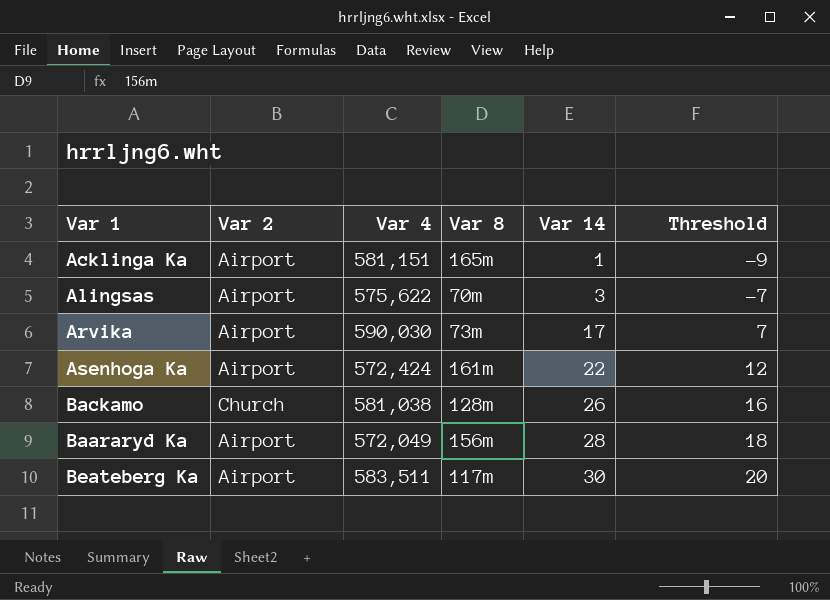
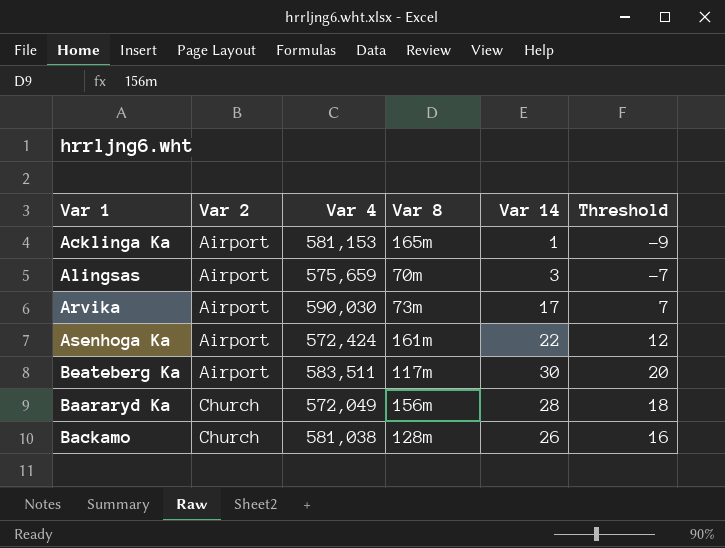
row order: Var 14 ascending -> Var 2 ascending
Acklinga Ka | Var 4: 581,151 -> 581,153
Alingsas | Var 4: 575,622 -> 575,659
Baararyd Ka | Var 2: Airport -> Church

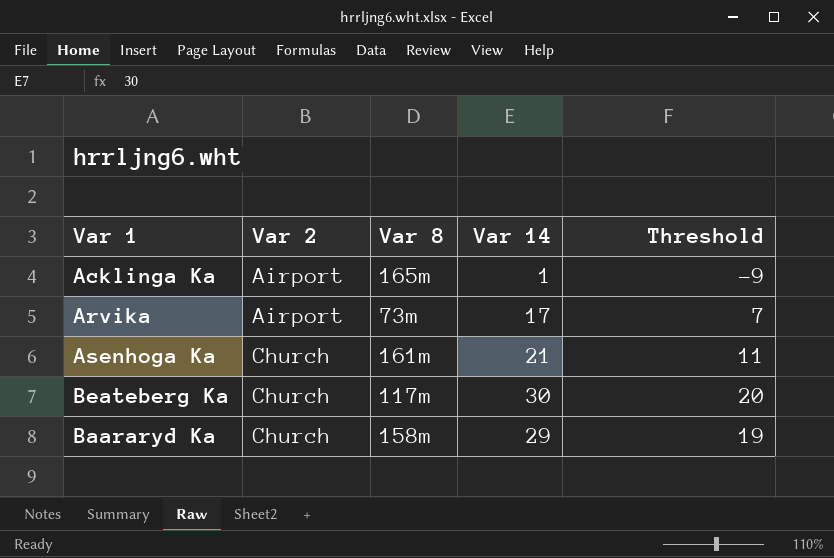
column Var 4 | position: 3 -> none
row Alingsas: Airport | 575,659 | 70m | 3 | -7 -> none
row Backamo: Church | 581,038 | 128m | 26 | 16 -> none
Asenhoga Ka | Var 2: Airport -> Church
Asenhoga Ka | Var 14: 22 -> 21
Asenhoga Ka | Threshold: 12 -> 11
Beateberg Ka | Var 2: Airport -> Church
Baararyd Ka | Var 8: 156m -> 158m
Baararyd Ka | Var 14: 28 -> 29
Baararyd Ka | Threshold: 18 -> 19

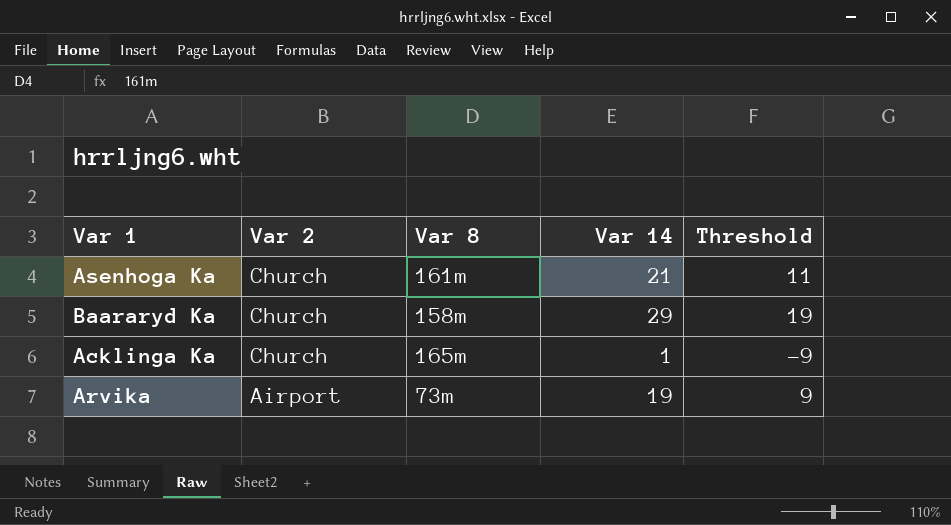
row order: Var 2 ascending -> Var 2 descending
row Beateberg Ka: Church | 117m | 30 | 20 -> none
Acklinga Ka | Var 2: Airport -> Church
Arvika | Var 14: 17 -> 19
Arvika | Threshold: 7 -> 9

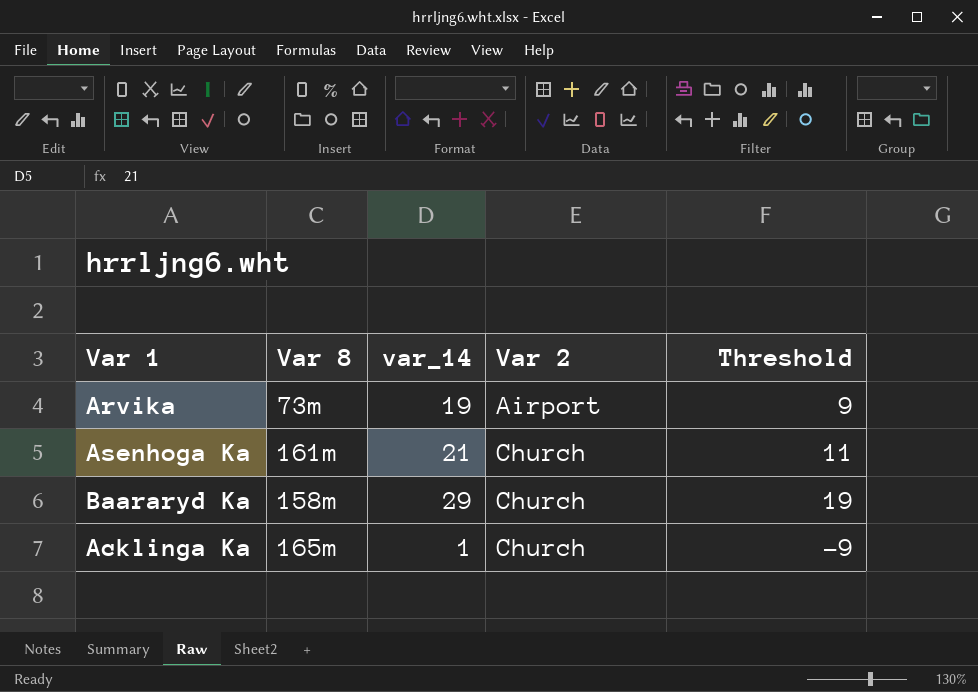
row order: Var 2 descending -> Var 2 ascending
column name: Var 14 -> var_14
column Var 2 | position: 2 -> 4

